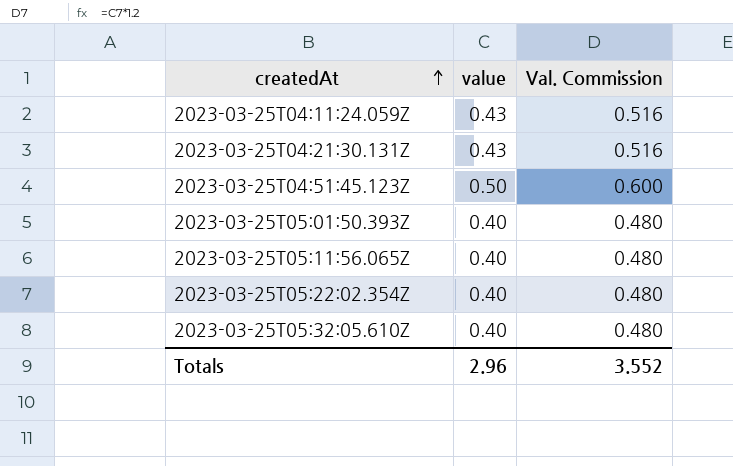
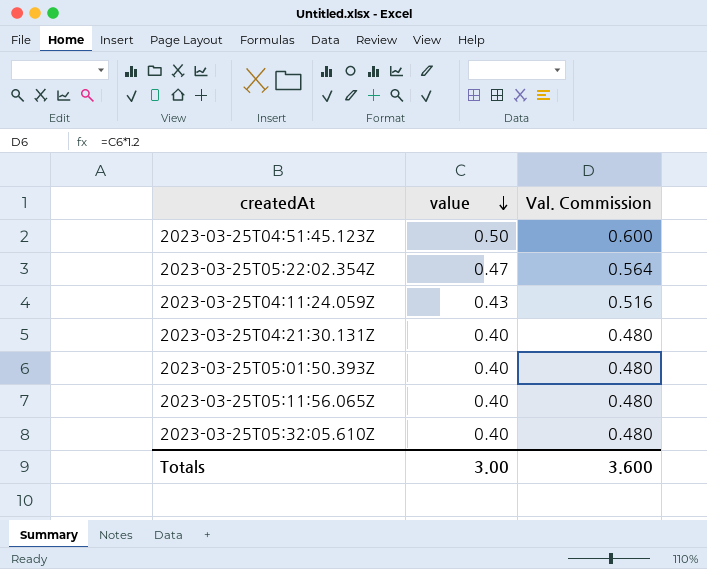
row order: createdAt ascending -> value descending
2023-03-25T05:22:02.354Z | value: 0.40 -> 0.47
2023-03-25T05:22:02.354Z | Val. Commission: 0.480 -> 0.564
2023-03-25T04:21:30.131Z | value: 0.43 -> 0.40
2023-03-25T04:21:30.131Z | Val. Commission: 0.516 -> 0.480
Totals | value: 2.96 -> 3.00
Totals | Val. Commission: 3.552 -> 3.600

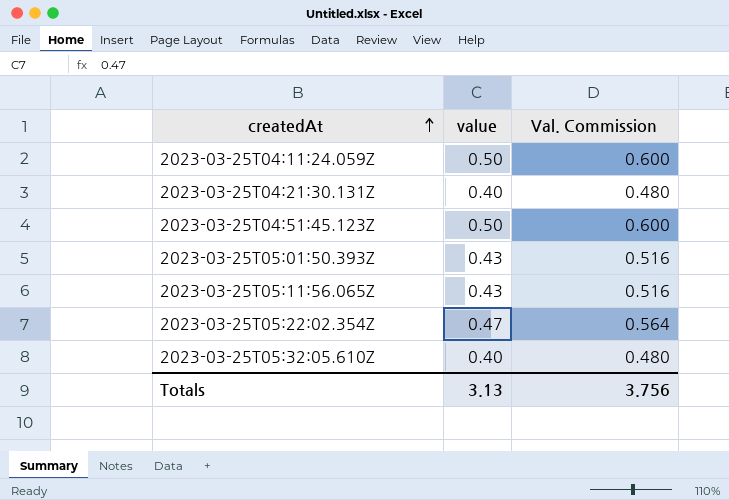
row order: value descending -> createdAt ascending
2023-03-25T04:11:24.059Z | value: 0.43 -> 0.50
2023-03-25T04:11:24.059Z | Val. Commission: 0.516 -> 0.600
2023-03-25T05:01:50.393Z | value: 0.40 -> 0.43
2023-03-25T05:01:50.393Z | Val. Commission: 0.480 -> 0.516
2023-03-25T05:11:56.065Z | value: 0.40 -> 0.43
2023-03-25T05:11:56.065Z | Val. Commission: 0.480 -> 0.516
Totals | value: 3.00 -> 3.13
Totals | Val. Commission: 3.600 -> 3.756

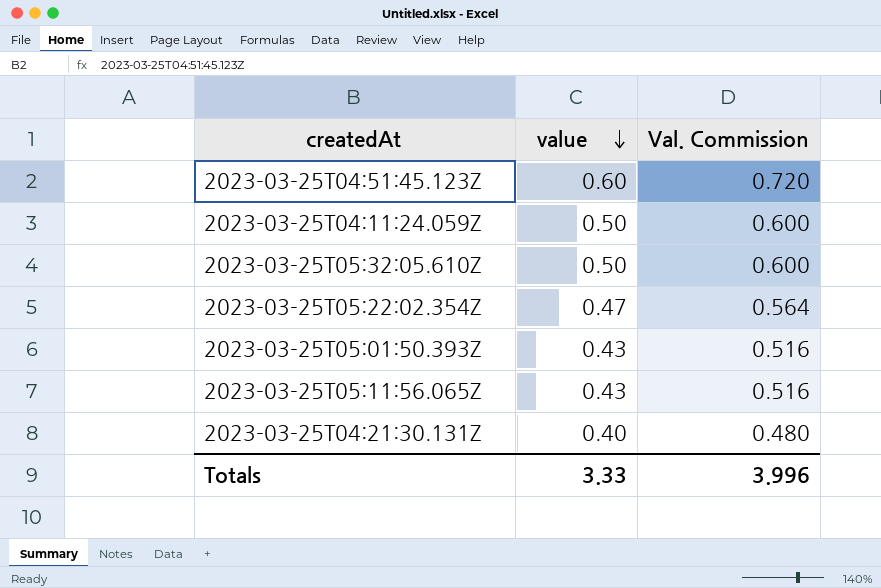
row order: createdAt ascending -> value descending
2023-03-25T04:51:45.123Z | value: 0.50 -> 0.60
2023-03-25T04:51:45.123Z | Val. Commission: 0.600 -> 0.720
2023-03-25T05:32:05.610Z | value: 0.40 -> 0.50
2023-03-25T05:32:05.610Z | Val. Commission: 0.480 -> 0.600
Totals | value: 3.13 -> 3.33
Totals | Val. Commission: 3.756 -> 3.996

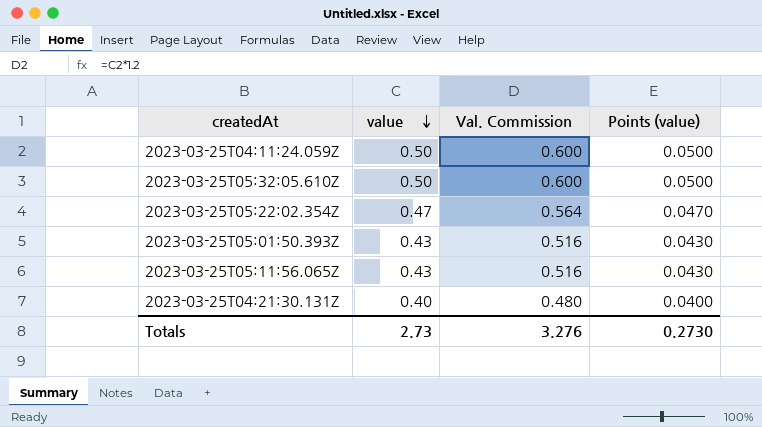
column Points (value) | formula: none -> [value] * 0.1
row 2023-03-25T04:51:45.123Z: 0.60 | 0.720 -> none
Totals | value: 3.33 -> 2.73
Totals | Val. Commission: 3.996 -> 3.276

